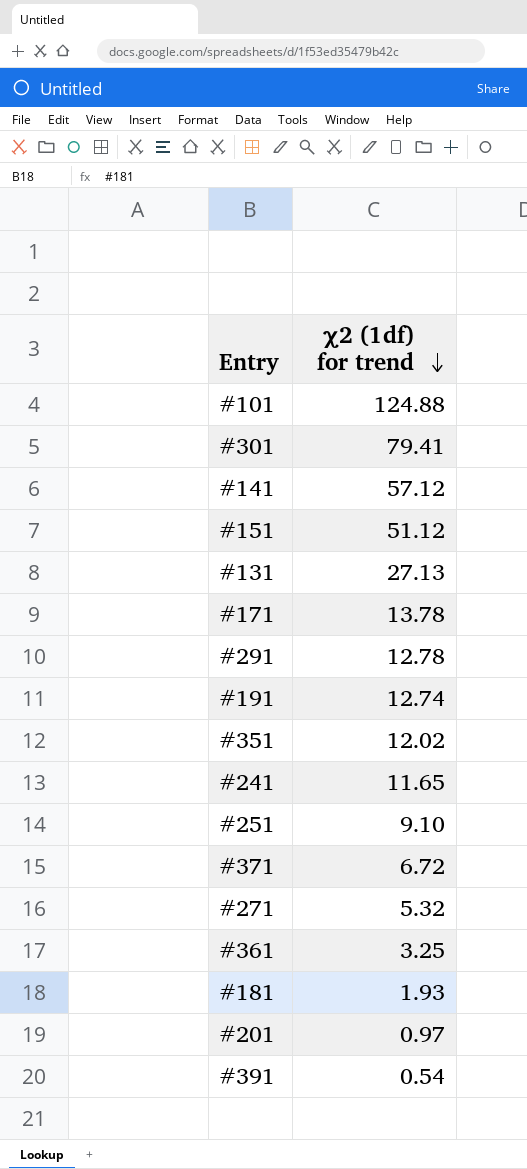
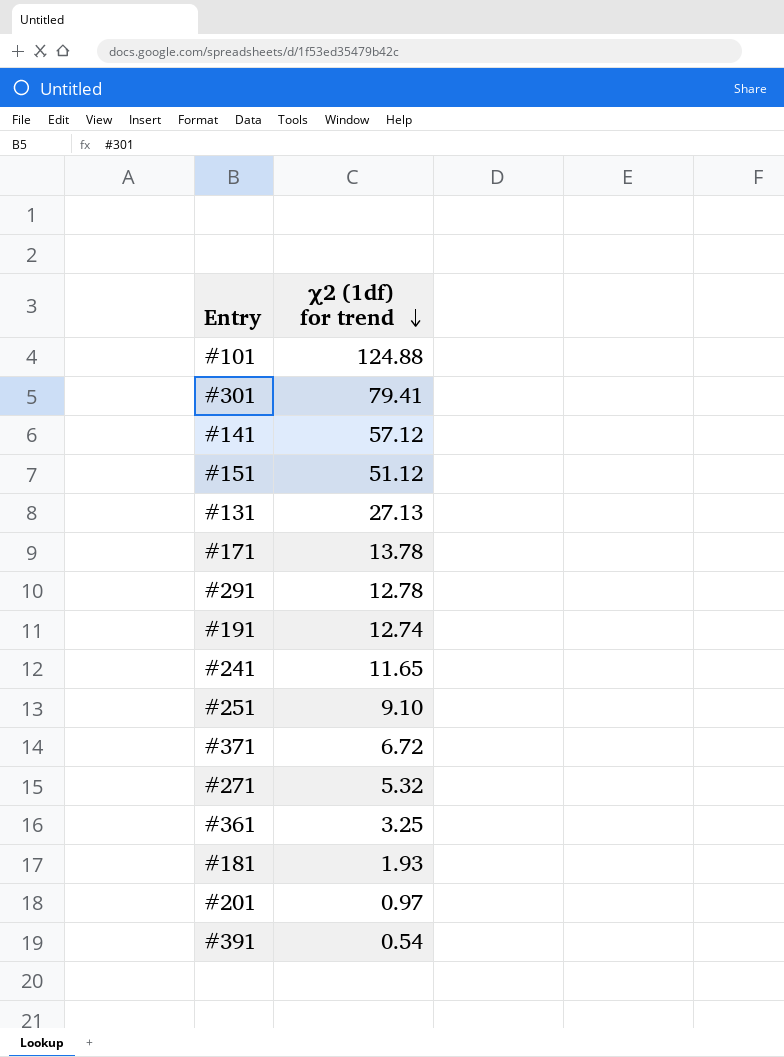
row #351: 12.02 -> none

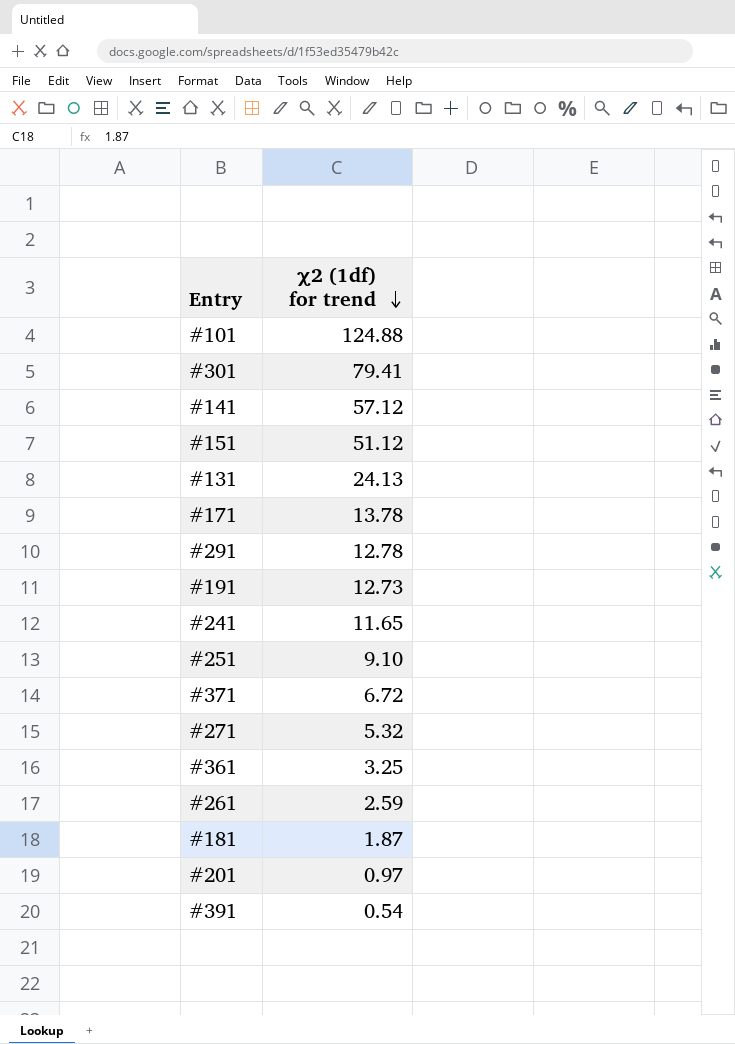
#131 | χ2 (1df) for trend: 27.13 -> 24.13
#191 | χ2 (1df) for trend: 12.74 -> 12.73
row #261: none -> 2.59
#181 | χ2 (1df) for trend: 1.93 -> 1.87

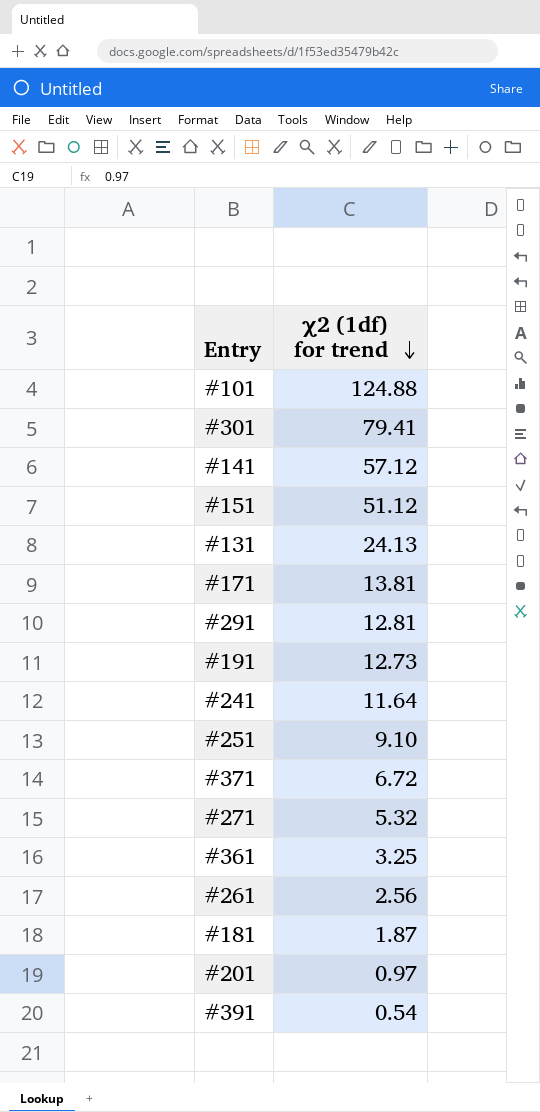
#171 | χ2 (1df) for trend: 13.78 -> 13.81
#291 | χ2 (1df) for trend: 12.78 -> 12.81
#241 | χ2 (1df) for trend: 11.65 -> 11.64
#261 | χ2 (1df) for trend: 2.59 -> 2.56

